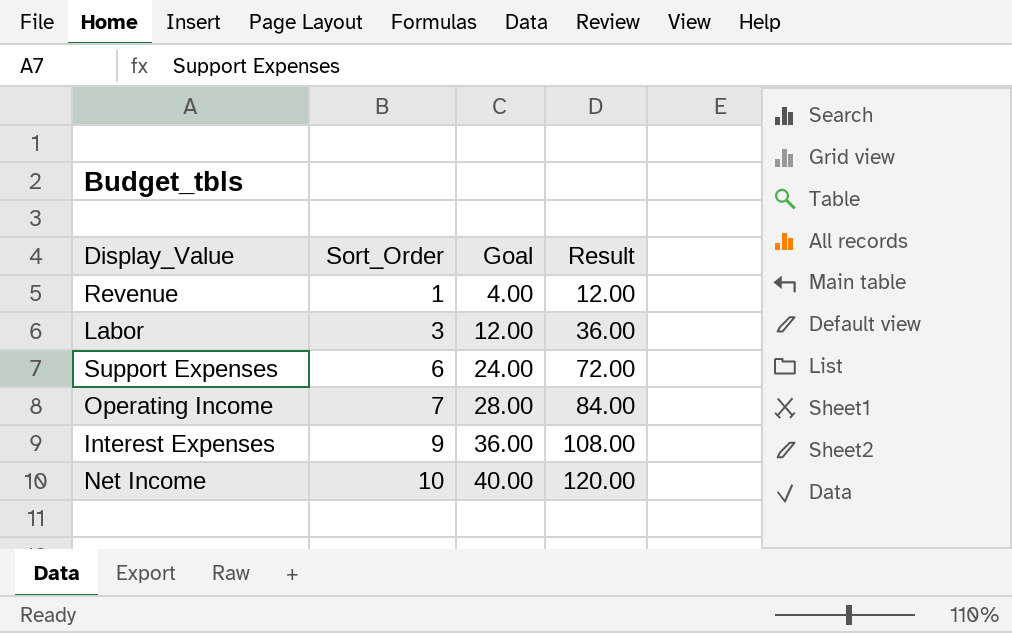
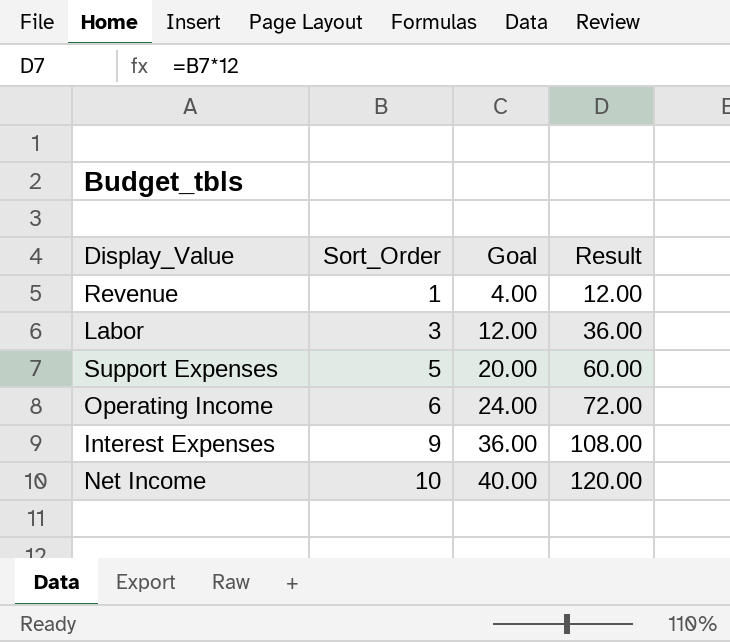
Support Expenses | Sort_Order: 6 -> 5
Support Expenses | Goal: 24.00 -> 20.00
Support Expenses | Result: 72.00 -> 60.00
Operating Income | Sort_Order: 7 -> 6
Operating Income | Goal: 28.00 -> 24.00
Operating Income | Result: 84.00 -> 72.00

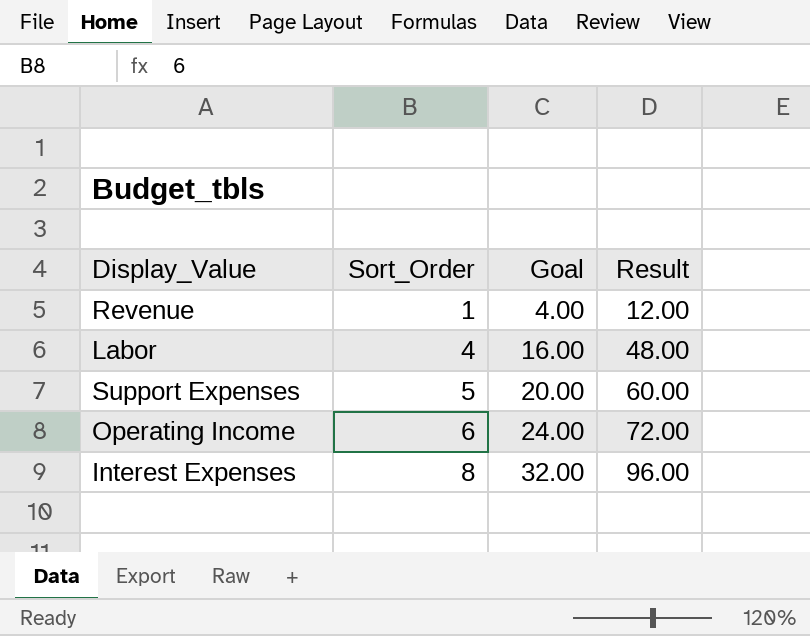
row Net Income: 10 | 40.00 | 120.00 -> none
Labor | Sort_Order: 3 -> 4
Labor | Goal: 12.00 -> 16.00
Labor | Result: 36.00 -> 48.00
Interest Expenses | Sort_Order: 9 -> 8
Interest Expenses | Goal: 36.00 -> 32.00
Interest Expenses | Result: 108.00 -> 96.00

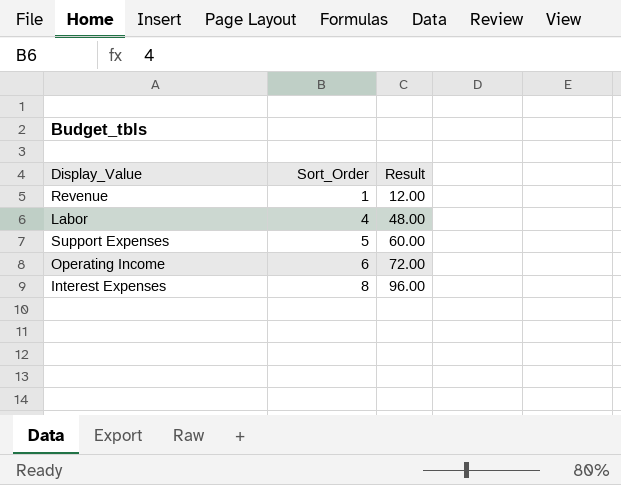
column Goal | formula: [Sort_Order] * 4 -> none

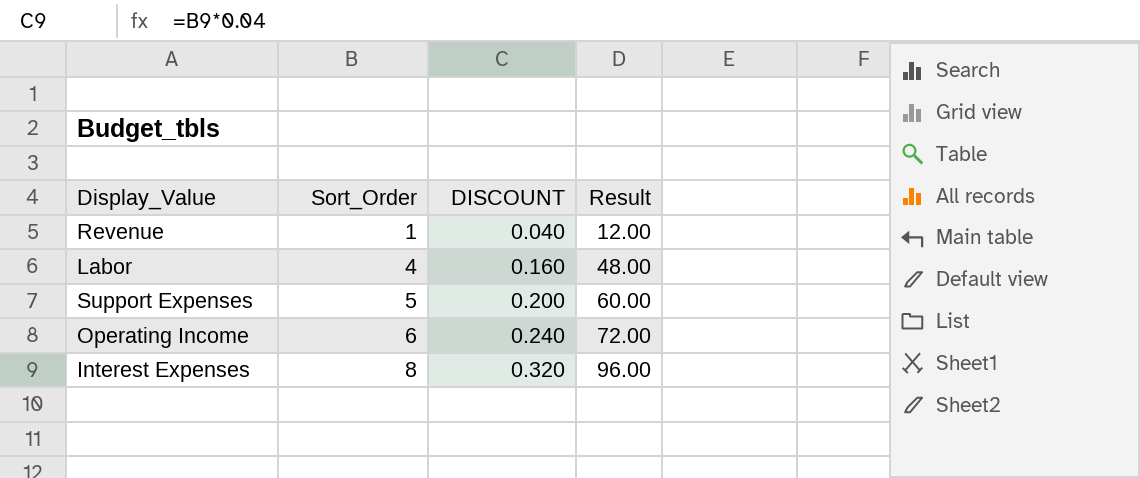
column DISCOUNT | formula: none -> [Sort_Order] * 0.04

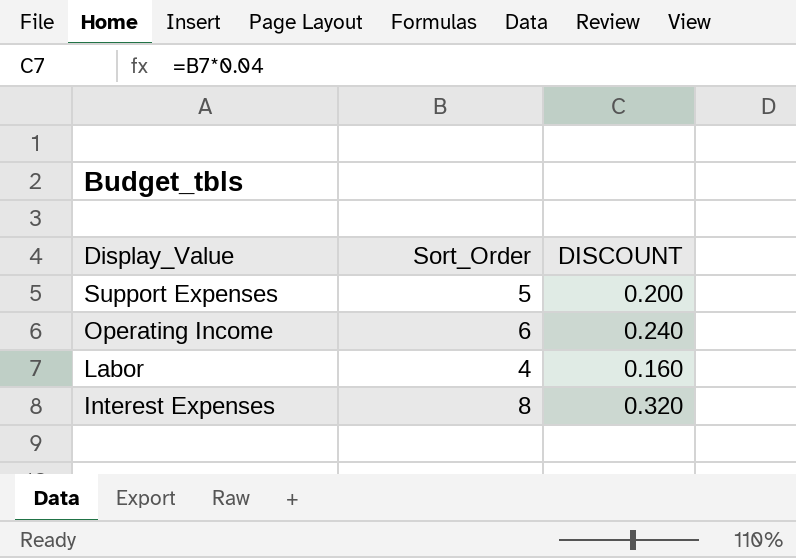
row order: Sort_Order ascending -> Display_Value descending
column Result | formula: [Sort_Order] * 12 -> none
row Revenue: 1 | 0.040 | 12.00 -> none

